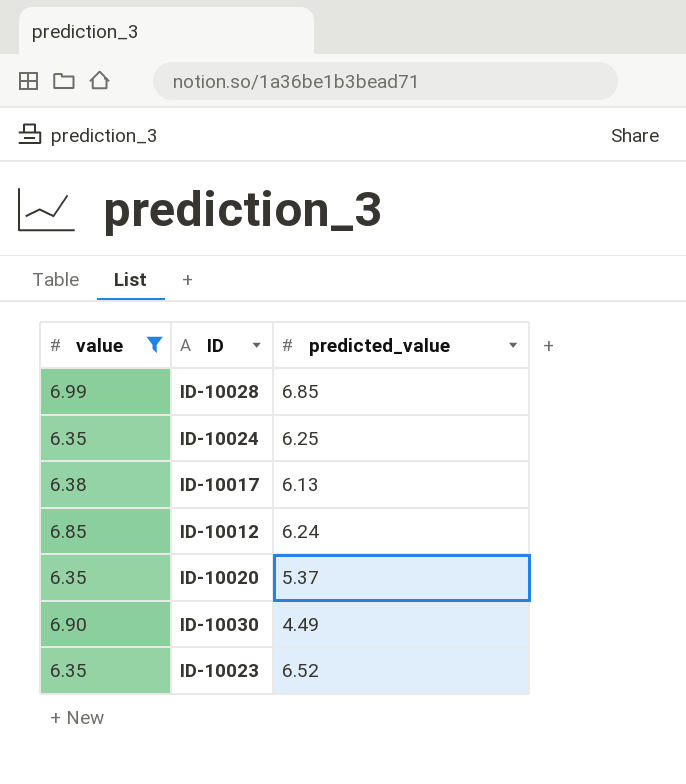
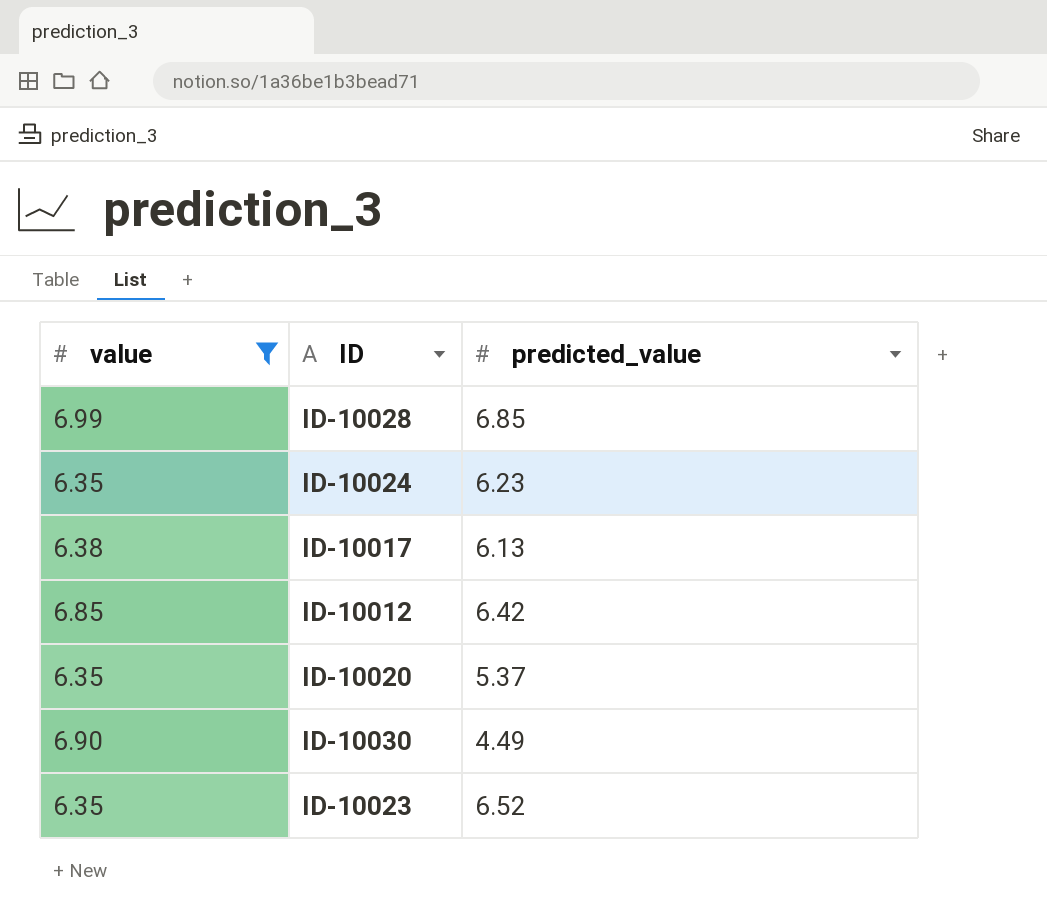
ID-10024 | predicted_value: 6.25 -> 6.23
ID-10012 | predicted_value: 6.24 -> 6.42

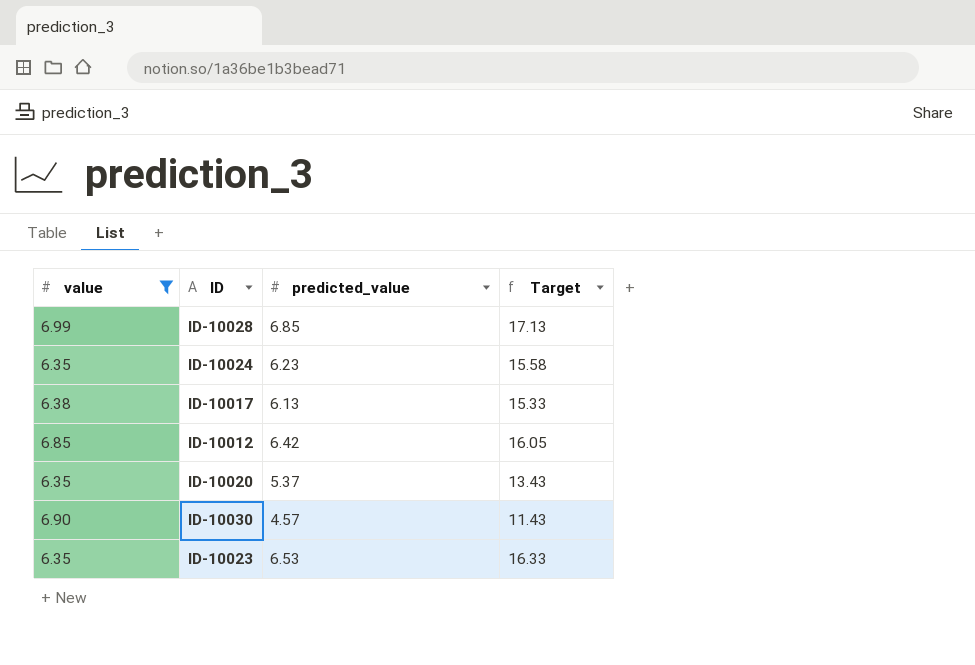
column Target | formula: none -> [predicted_value] * 2.5
ID-10030 | predicted_value: 4.49 -> 4.57
ID-10023 | predicted_value: 6.52 -> 6.53

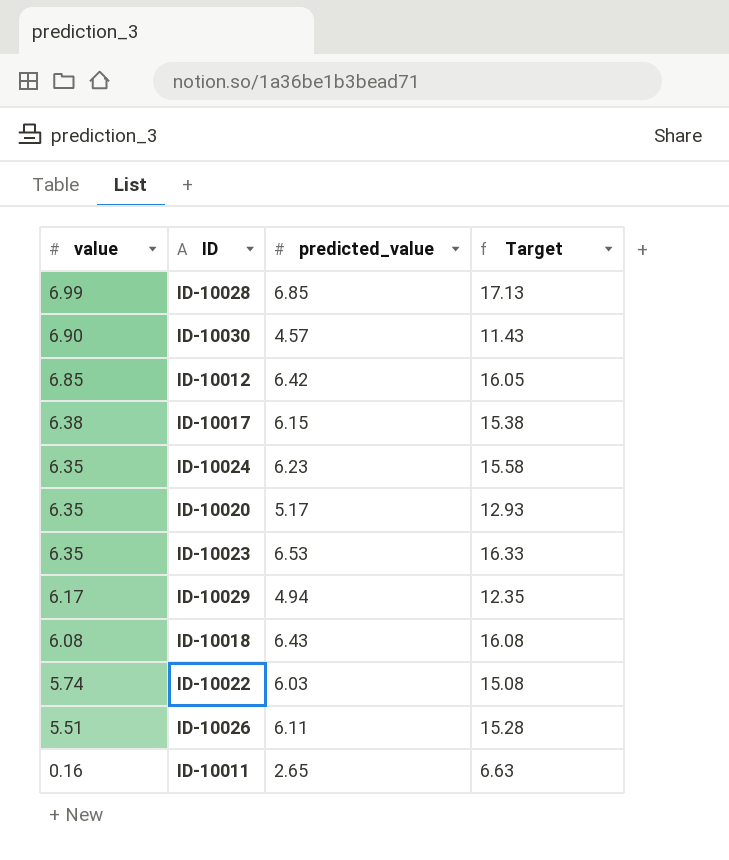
filter: value >= 6.35 -> none
row order: none -> value descending
ID-10017 | predicted_value: 6.13 -> 6.15
ID-10017 | Target: 15.33 -> 15.38
ID-10020 | predicted_value: 5.37 -> 5.17
ID-10020 | Target: 13.43 -> 12.93

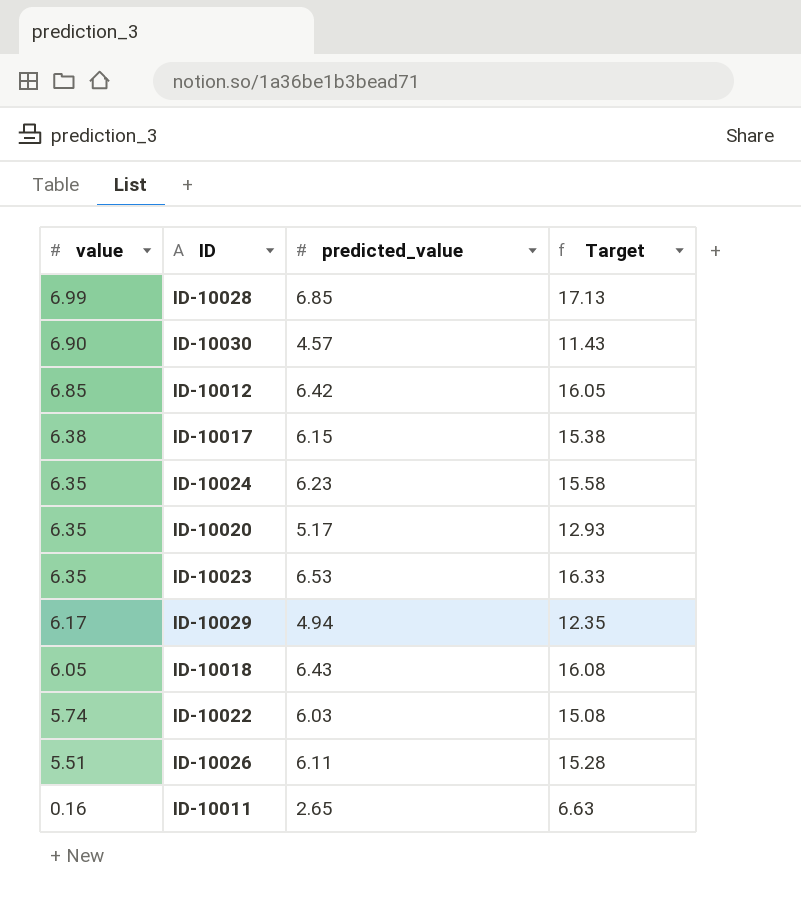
ID-10018 | value: 6.08 -> 6.05

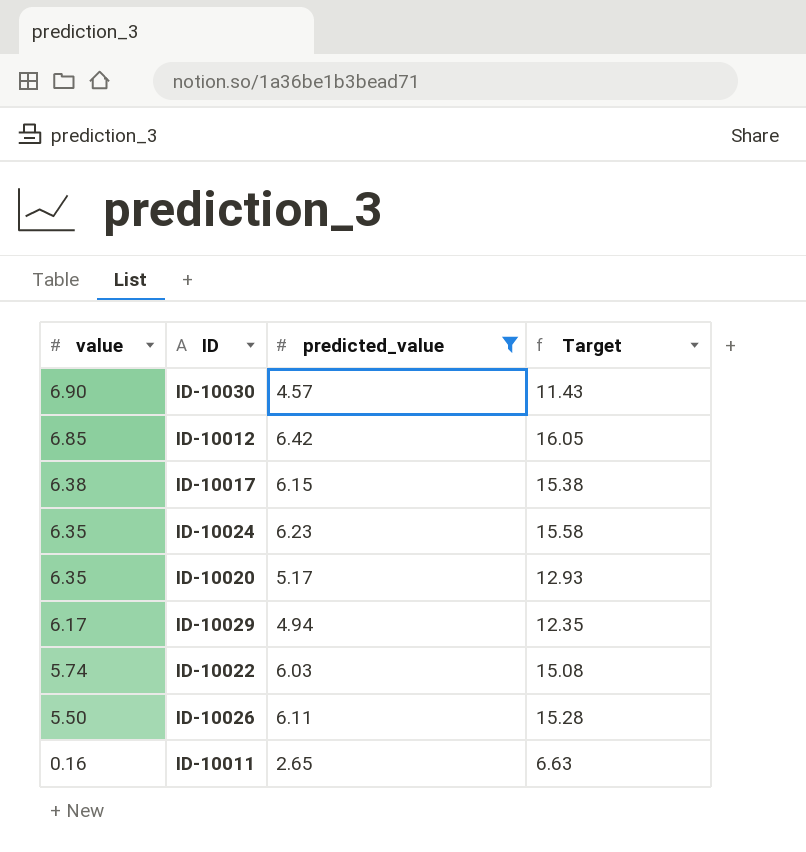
filter: none -> predicted_value <= 6.42
ID-10026 | value: 5.51 -> 5.50

